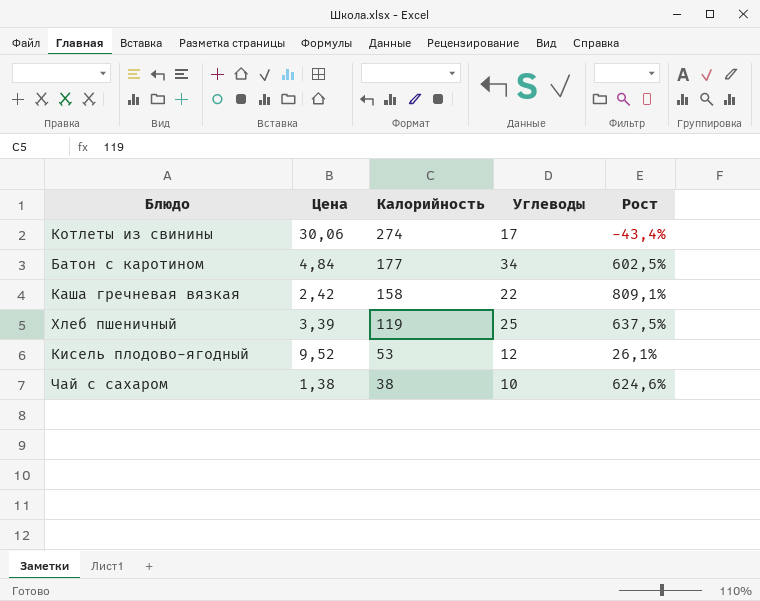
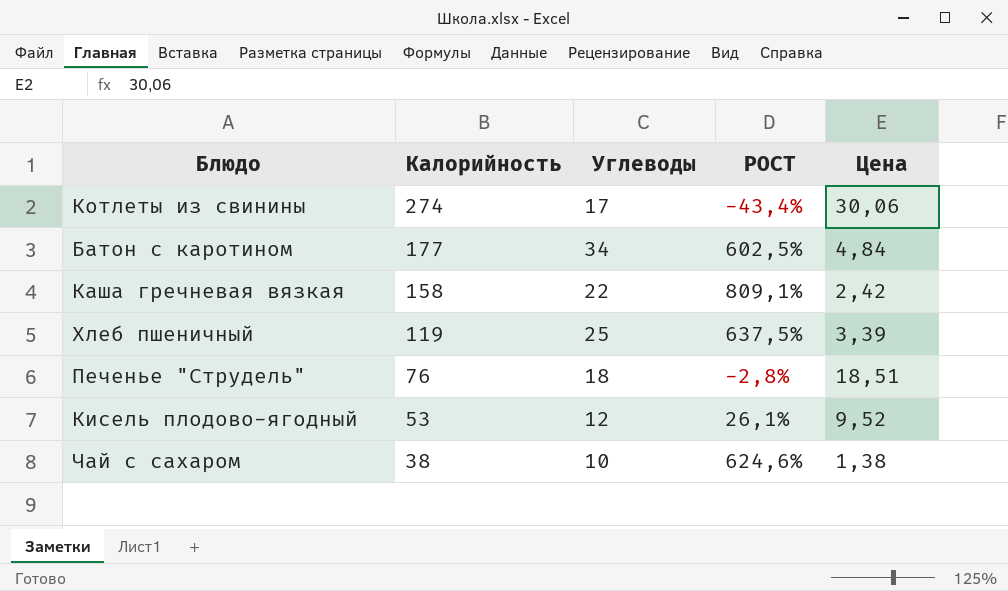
column name: Рост -> РОСТ
column Цена | position: 2 -> 5
row Печенье "Струдель": none -> 76 | 18 | -2,8% | 18,51

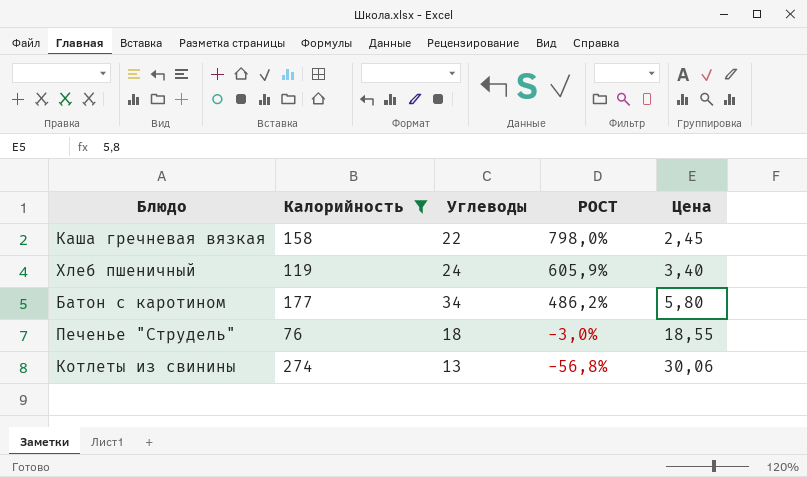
filter: none -> Калорийность >= 76
row order: Калорийность descending -> РОСТ descending
Каша гречневая вязкая | РОСТ: 809,1% -> 798,0%
Каша гречневая вязкая | Цена: 2,42 -> 2,45
Хлеб пшеничный | Углеводы: 25 -> 24
Хлеб пшеничный | РОСТ: 637,5% -> 605,9%
Хлеб пшеничный | Цена: 3,39 -> 3,40
Батон с каротином | РОСТ: 602,5% -> 486,2%
Батон с каротином | Цена: 4,84 -> 5,80
Печенье "Струдель" | РОСТ: -2,8% -> -3,0%
Печенье "Струдель" | Цена: 18,51 -> 18,55
Котлеты из свинины | Углеводы: 17 -> 13
Котлеты из свинины | РОСТ: -43,4% -> -56,8%

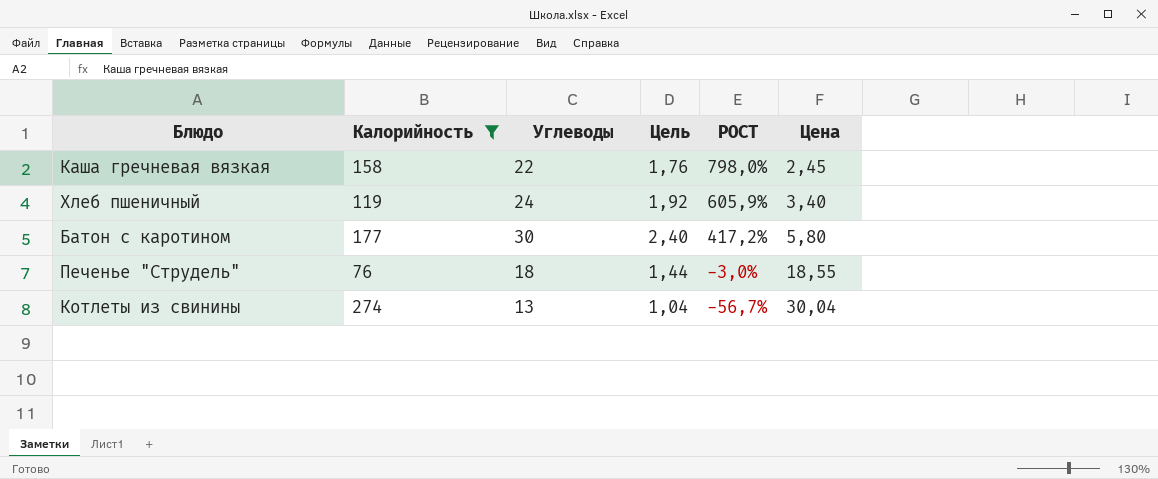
column Цель | formula: none -> [Углеводы] * 0,08
Батон с каротином | Углеводы: 34 -> 30
Батон с каротином | РОСТ: 486,2% -> 417,2%
Котлеты из свинины | РОСТ: -56,8% -> -56,7%
Котлеты из свинины | Цена: 30,06 -> 30,04

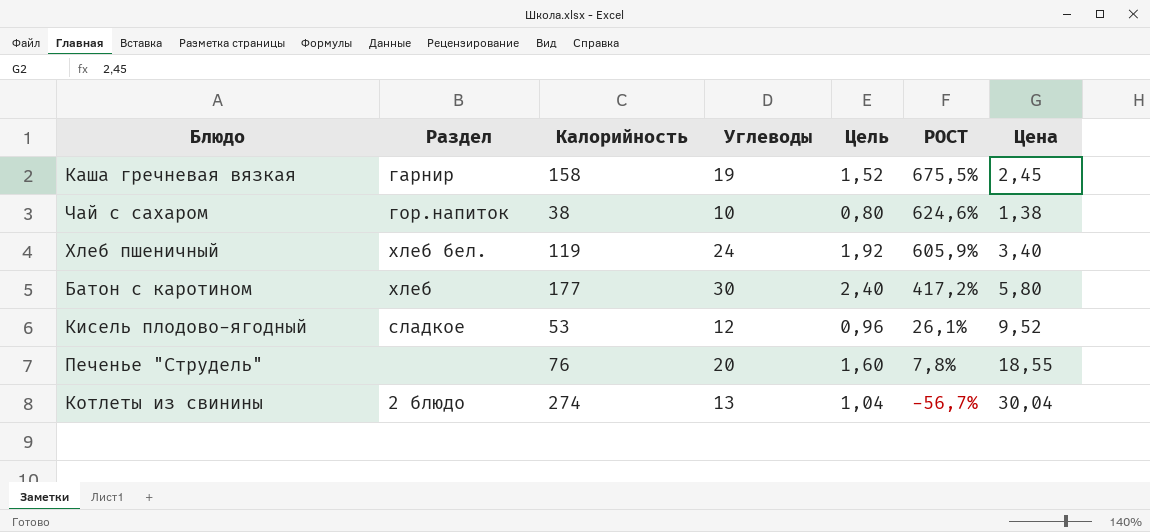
filter: Калорийность >= 76 -> none
column Раздел | position: none -> 2
Каша гречневая вязкая | Углеводы: 22 -> 19
Каша гречневая вязкая | Цель: 1,76 -> 1,52
Каша гречневая вязкая | РОСТ: 798,0% -> 675,5%
Печенье "Струдель" | Углеводы: 18 -> 20
Печенье "Струдель" | Цель: 1,44 -> 1,60
Печенье "Струдель" | РОСТ: -3,0% -> 7,8%

